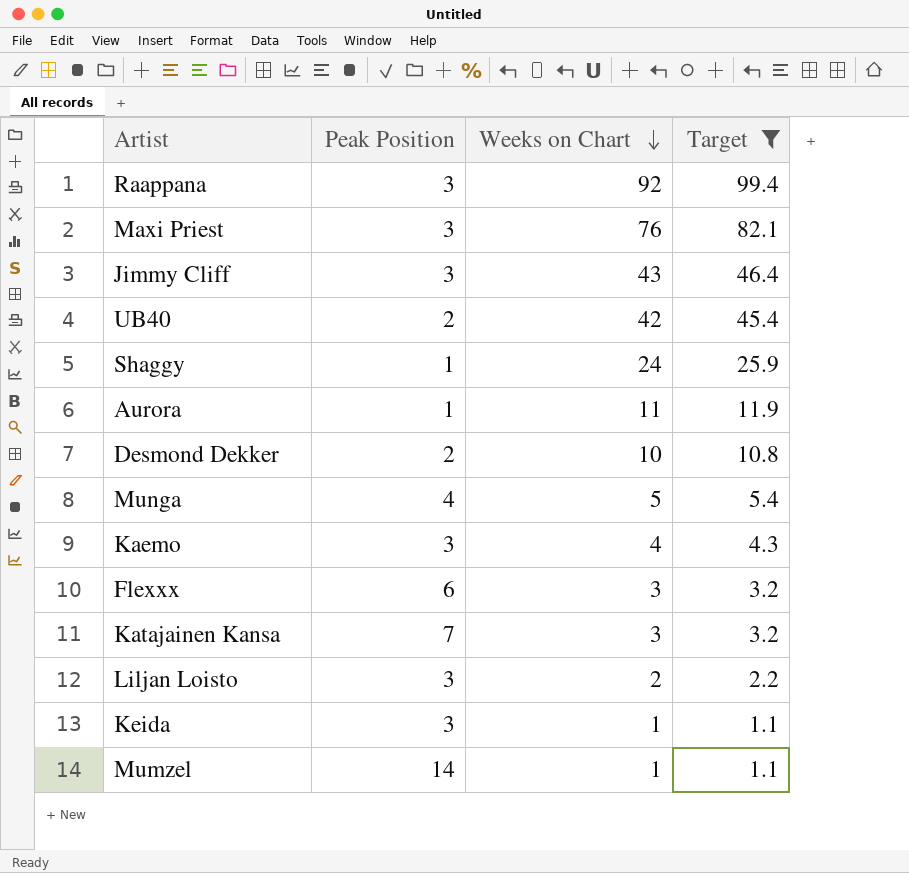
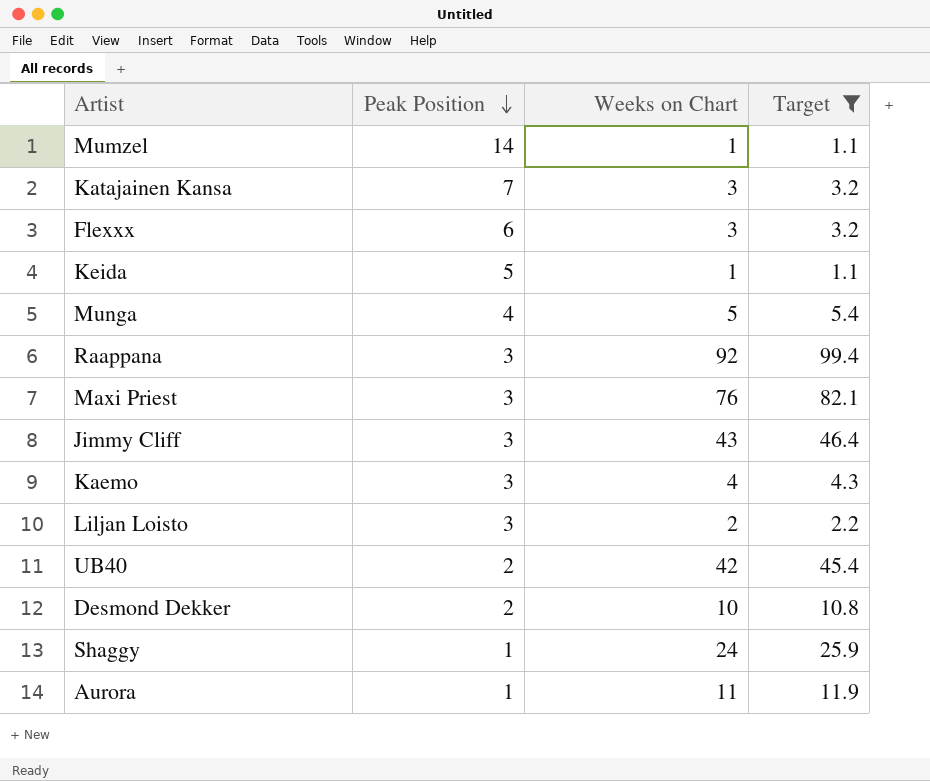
row order: Weeks on Chart descending -> Peak Position descending
Keida | Peak Position: 3 -> 5

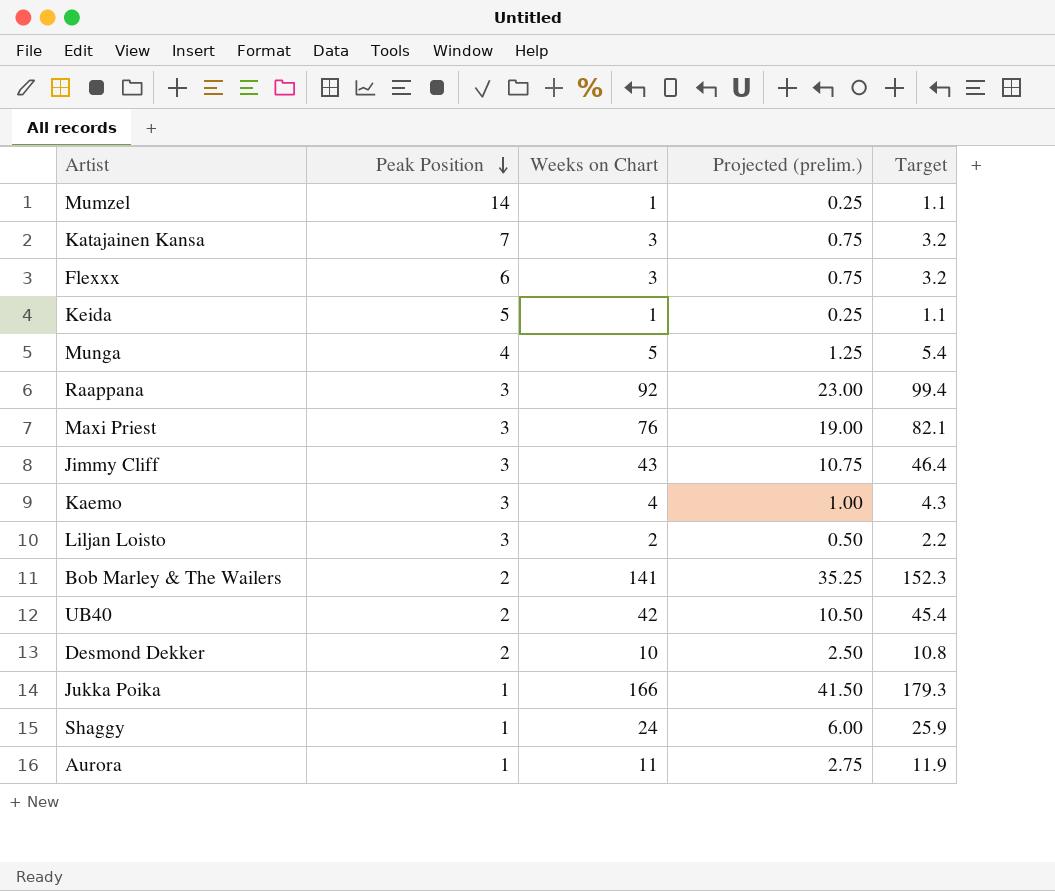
filter: Target <= 99.4 -> none
column Projected (prelim.) | formula: none -> [Weeks on Chart] * 0.25

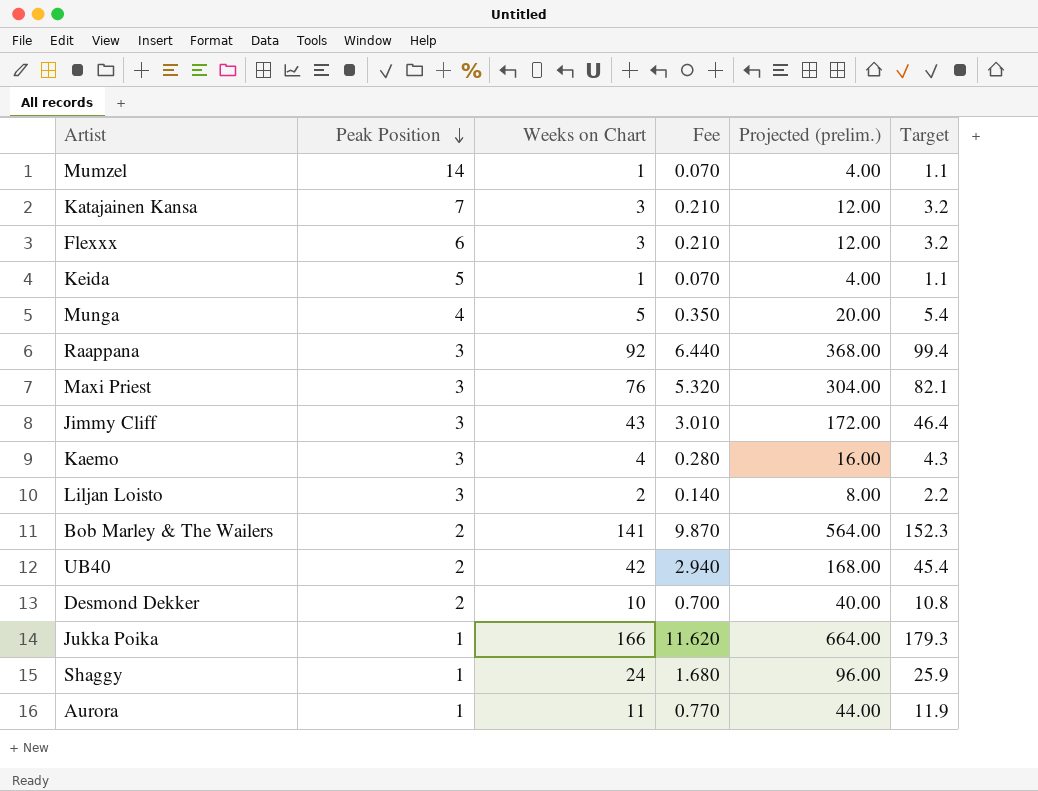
column Fee | formula: none -> [Weeks on Chart] * 0.07
column Projected (prelim.) | formula: [Weeks on Chart] * 0.25 -> [Weeks on Chart] * 4

